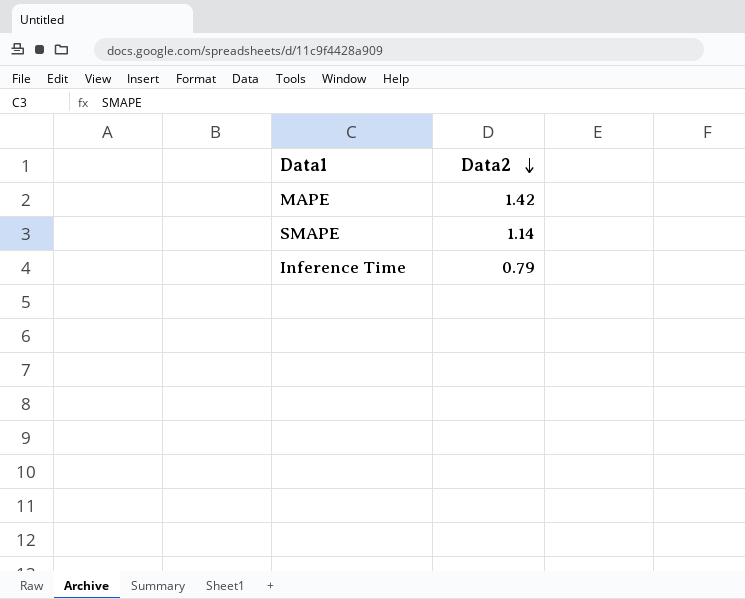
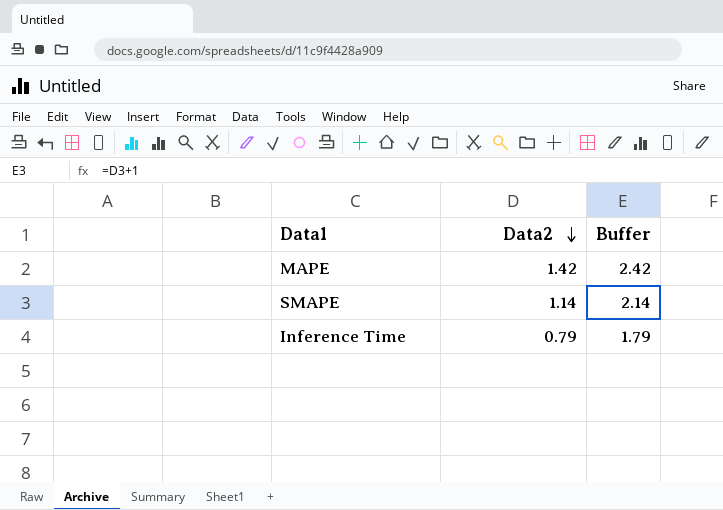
column Buffer | formula: none -> [Data2] + 1

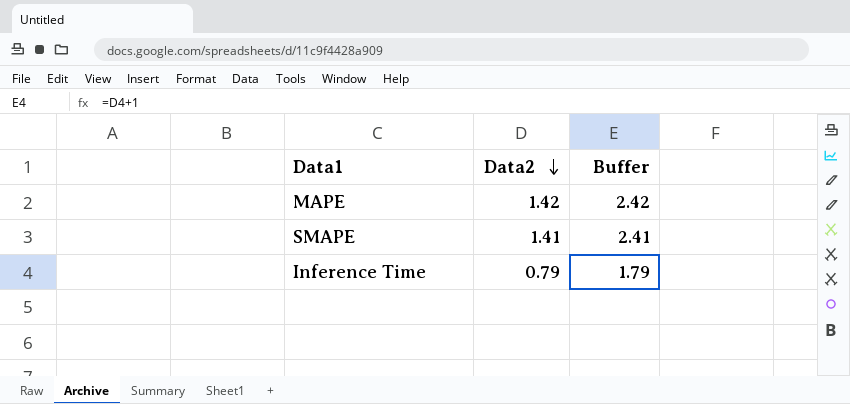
SMAPE | Data2: 1.14 -> 1.41
SMAPE | Buffer: 2.14 -> 2.41

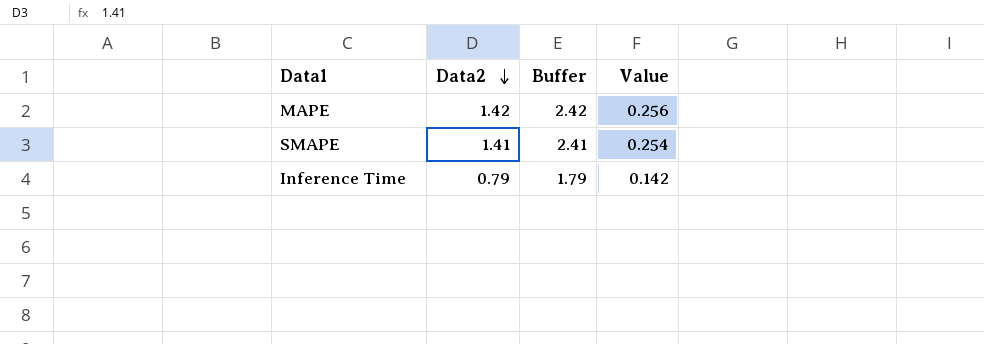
column Value | formula: none -> [Data2] * 0.18

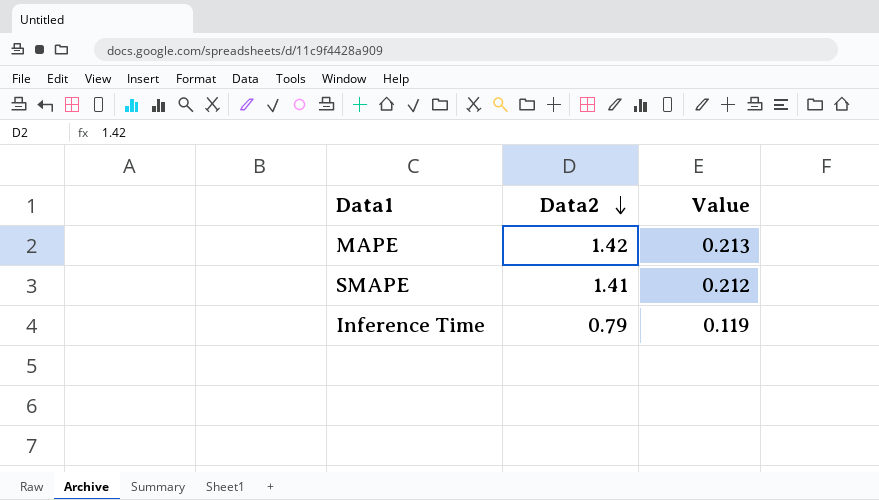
column Buffer | formula: [Data2] + 1 -> none
column Value | formula: [Data2] * 0.18 -> [Data2] * 0.15

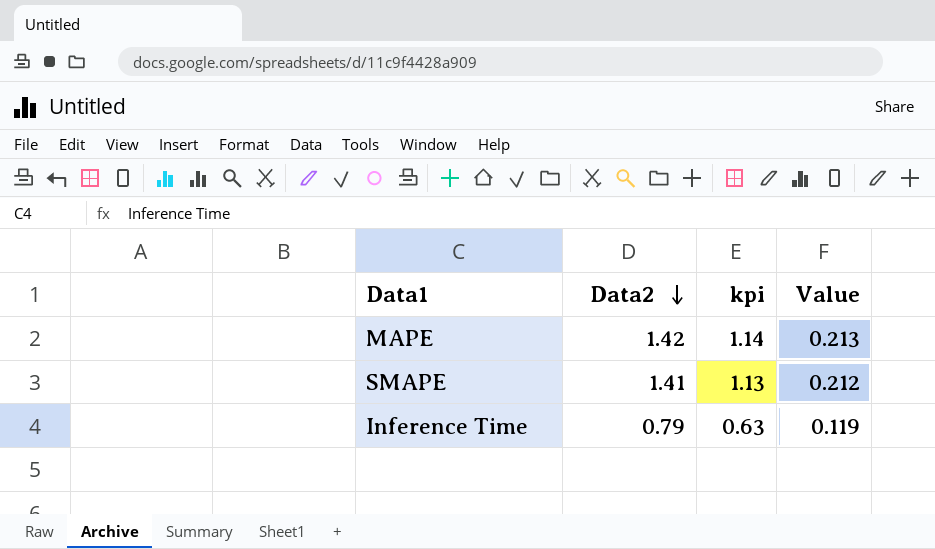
column kpi | formula: none -> [Data2] * 0.8

